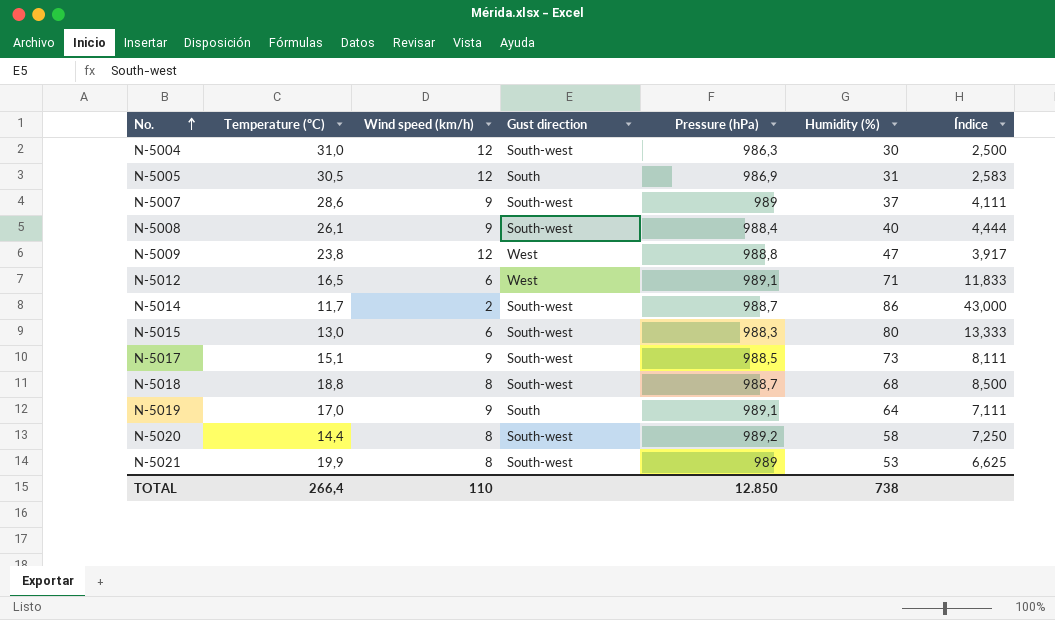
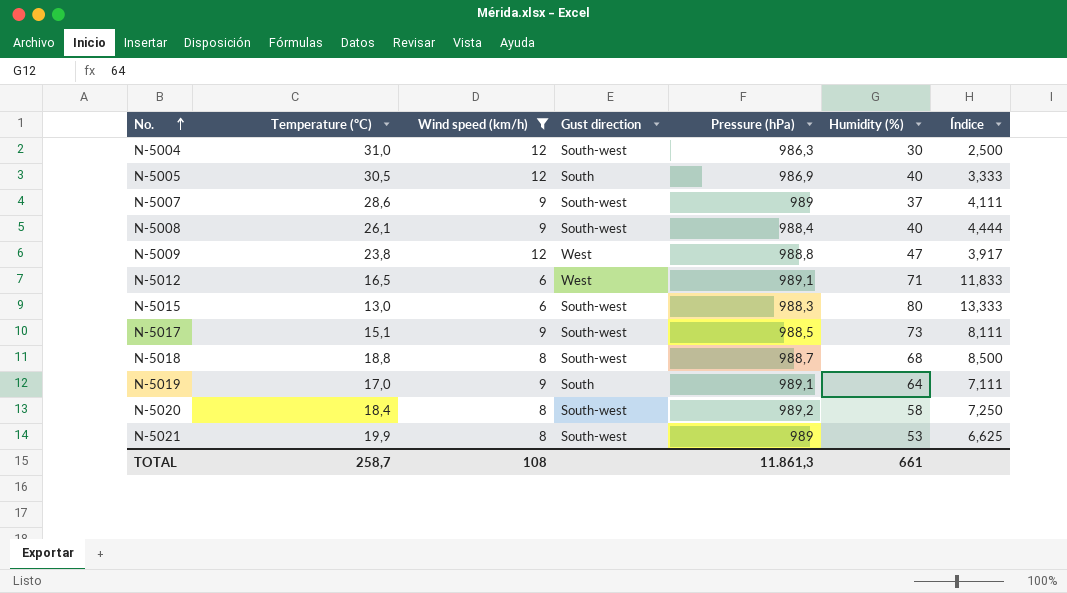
filter: none -> Wind speed (km/h) != 2
N-5005 | Humidity (%): 31 -> 40
N-5005 | Índice: 2,583 -> 3,333
N-5020 | Temperature (ºC): 14,4 -> 18,4
TOTAL | Temperature (ºC): 266,4 -> 258,7
TOTAL | Wind speed (km/h): 110 -> 108
TOTAL | Pressure (hPa): 12.850 -> 11.861,3
TOTAL | Humidity (%): 738 -> 661

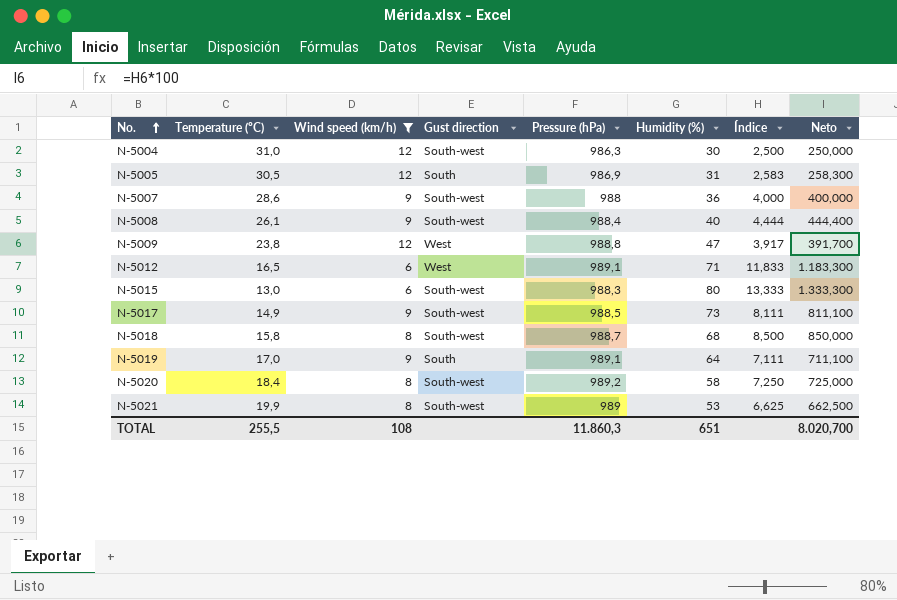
column Neto | formula: none -> [Índice] * 100
N-5005 | Humidity (%): 40 -> 31
N-5005 | Índice: 3,333 -> 2,583
N-5007 | Pressure (hPa): 989 -> 988
N-5007 | Humidity (%): 37 -> 36
N-5007 | Índice: 4,111 -> 4,000
N-5017 | Temperature (ºC): 15,1 -> 14,9
N-5018 | Temperature (ºC): 18,8 -> 15,8
TOTAL | Temperature (ºC): 258,7 -> 255,5
TOTAL | Pressure (hPa): 11.861,3 -> 11.860,3
TOTAL | Humidity (%): 661 -> 651

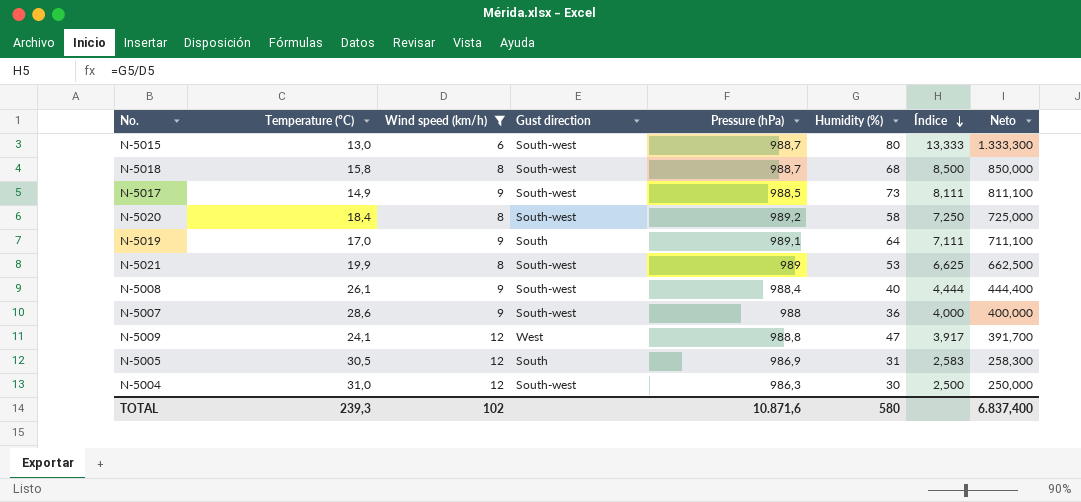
row order: No. ascending -> Índice descending
row N-5012: 16,5 | 6 | West | 989,1 | 71 | 11,833 | 1.183,300 -> none
N-5015 | Pressure (hPa): 988,3 -> 988,7
N-5009 | Temperature (ºC): 23,8 -> 24,1
TOTAL | Temperature (ºC): 255,5 -> 239,3
TOTAL | Wind speed (km/h): 108 -> 102
TOTAL | Pressure (hPa): 11.860,3 -> 10.871,6
TOTAL | Humidity (%): 651 -> 580
TOTAL | Neto: 8.020,700 -> 6.837,400

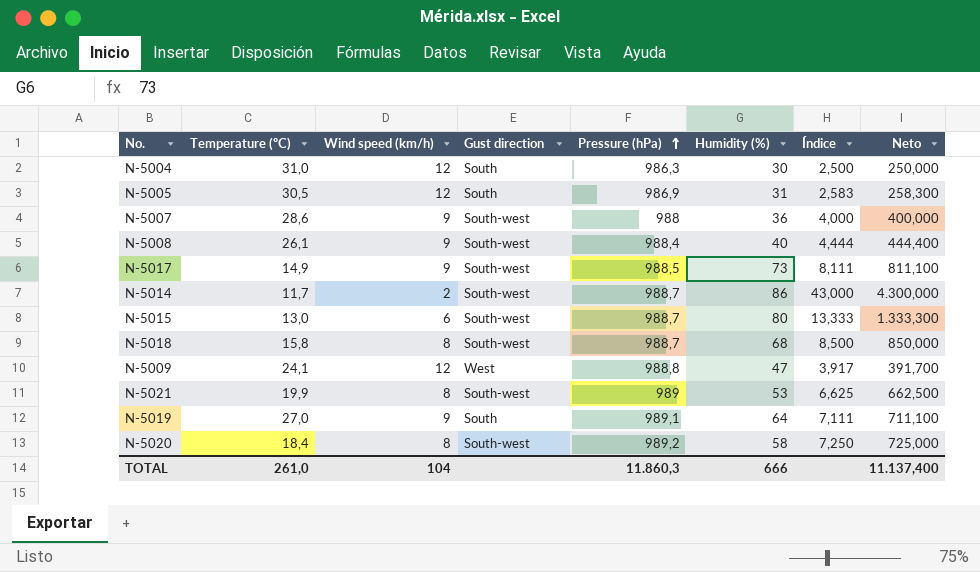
filter: Wind speed (km/h) != 2 -> none
row order: Índice descending -> Pressure (hPa) ascending
N-5004 | Gust direction: South-west -> South
N-5019 | Temperature (ºC): 17,0 -> 27,0
TOTAL | Temperature (ºC): 239,3 -> 261,0
TOTAL | Wind speed (km/h): 102 -> 104
TOTAL | Pressure (hPa): 10.871,6 -> 11.860,3
TOTAL | Humidity (%): 580 -> 666
TOTAL | Neto: 6.837,400 -> 11.137,400

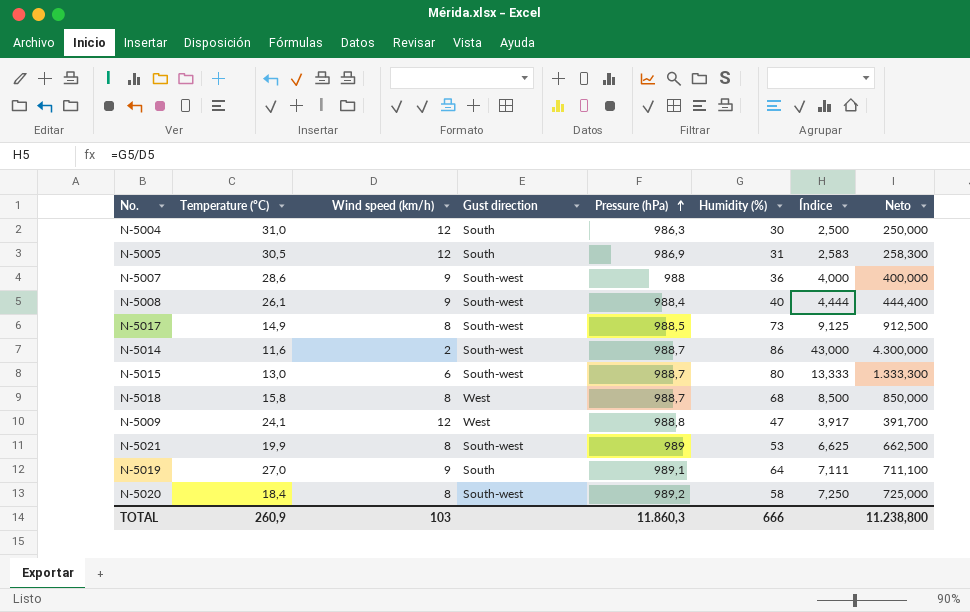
N-5017 | Wind speed (km/h): 9 -> 8
N-5017 | Índice: 8,111 -> 9,125
N-5017 | Neto: 811,100 -> 912,500
N-5014 | Temperature (ºC): 11,7 -> 11,6
N-5018 | Gust direction: South-west -> West
TOTAL | Temperature (ºC): 261,0 -> 260,9
TOTAL | Wind speed (km/h): 104 -> 103
TOTAL | Neto: 11.137,400 -> 11.238,800

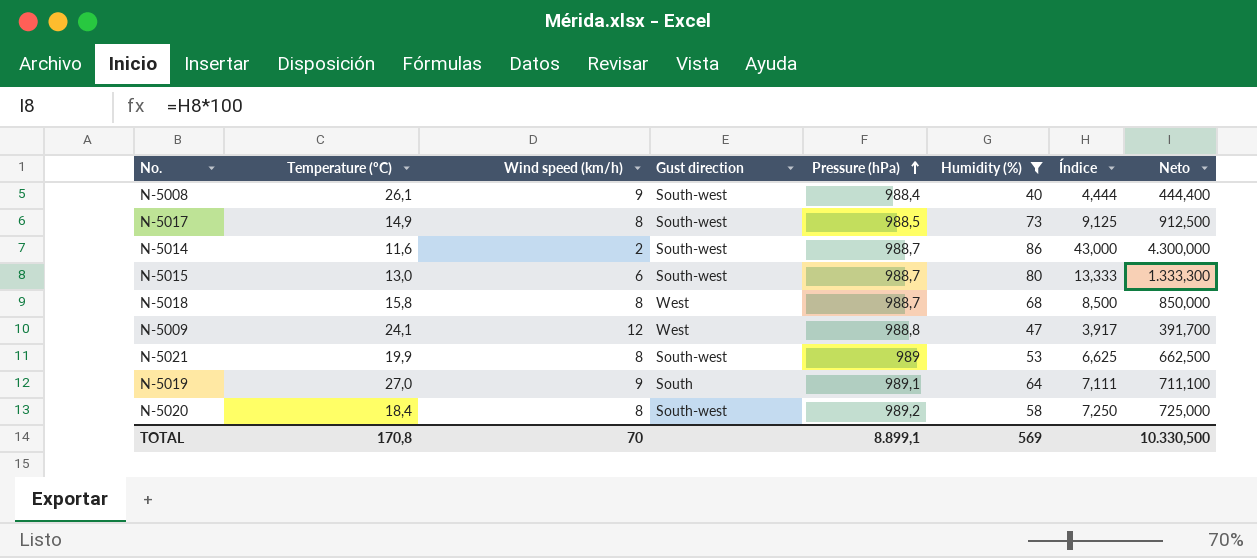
filter: none -> Humidity (%) >= 40
TOTAL | Temperature (ºC): 260,9 -> 170,8
TOTAL | Wind speed (km/h): 103 -> 70
TOTAL | Pressure (hPa): 11.860,3 -> 8.899,1
TOTAL | Humidity (%): 666 -> 569
TOTAL | Neto: 11.238,800 -> 10.330,500

